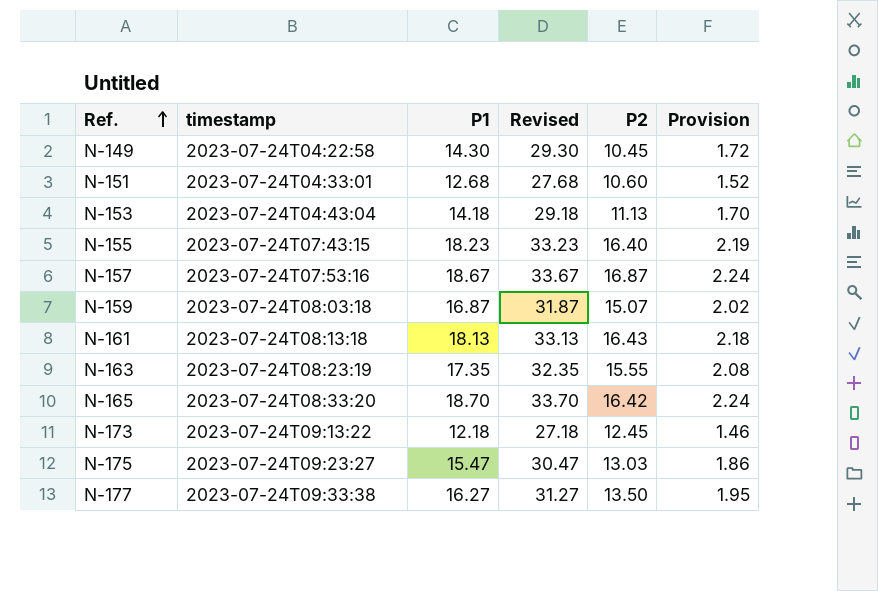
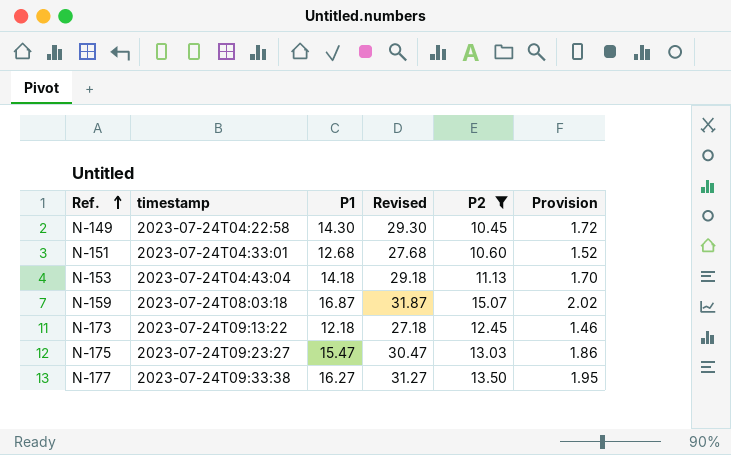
filter: none -> P2 <= 15.07

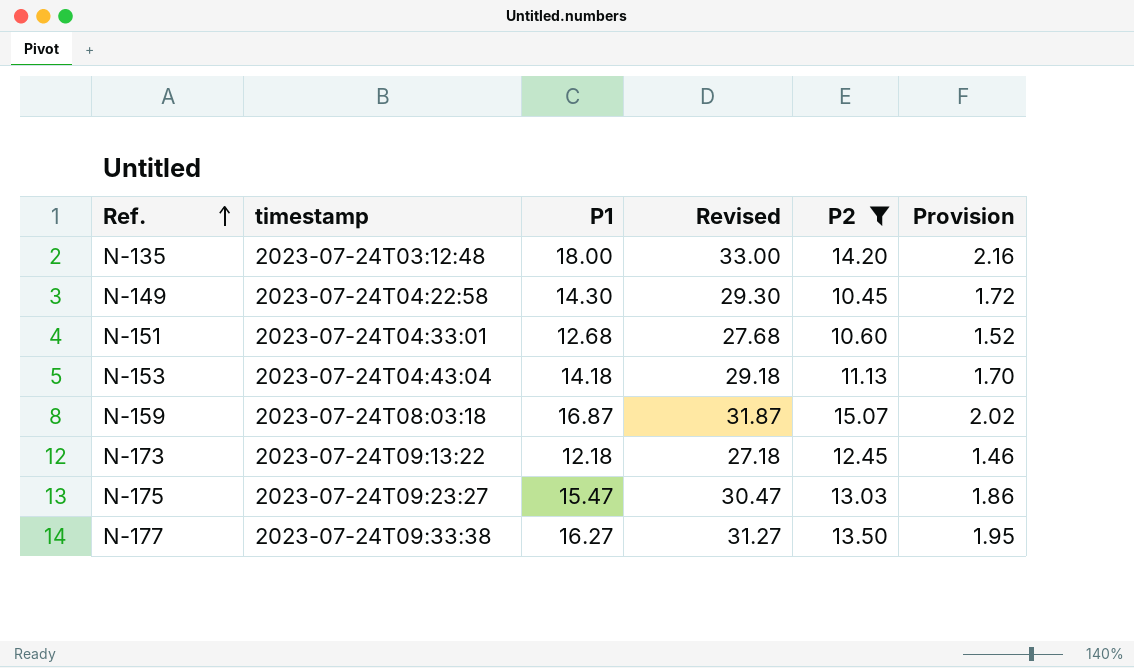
row N-135: none -> 2023-07-24T03:12:48 | 18.00 | 33.00 | 14.20 | 2.16

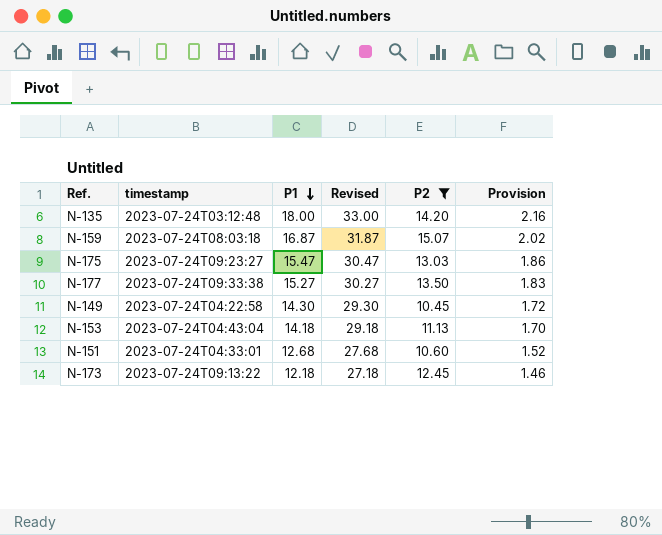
row order: Ref. ascending -> P1 descending
N-177 | P1: 16.27 -> 15.27
N-177 | Revised: 31.27 -> 30.27
N-177 | Provision: 1.95 -> 1.83

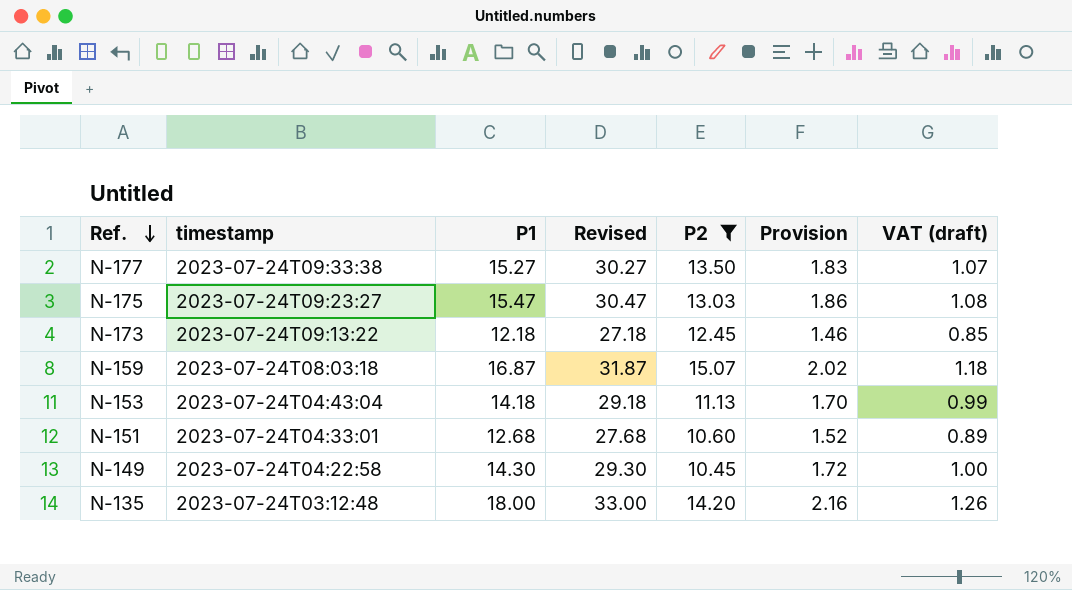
row order: P1 descending -> Ref. descending
column VAT (draft) | formula: none -> [P1] * 0.07

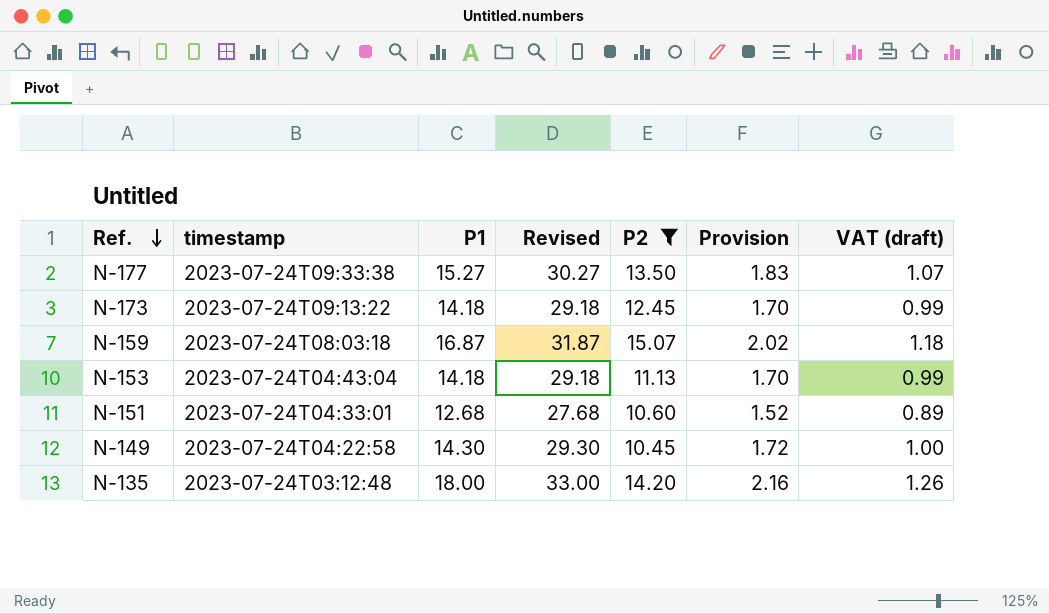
row N-175: 2023-07-24T09:23:27 | 15.47 | 30.47 | 13.03 | 1.86 | 1.08 -> none
N-173 | P1: 12.18 -> 14.18
N-173 | Revised: 27.18 -> 29.18
N-173 | Provision: 1.46 -> 1.70
N-173 | VAT (draft): 0.85 -> 0.99

